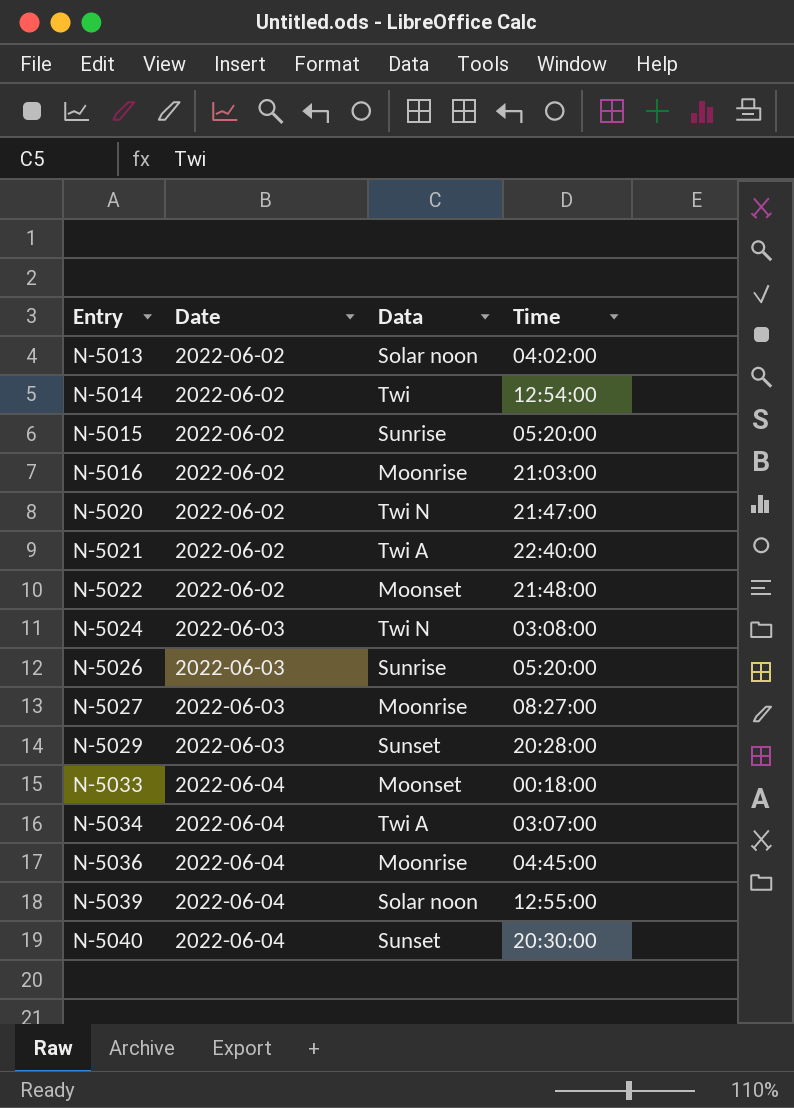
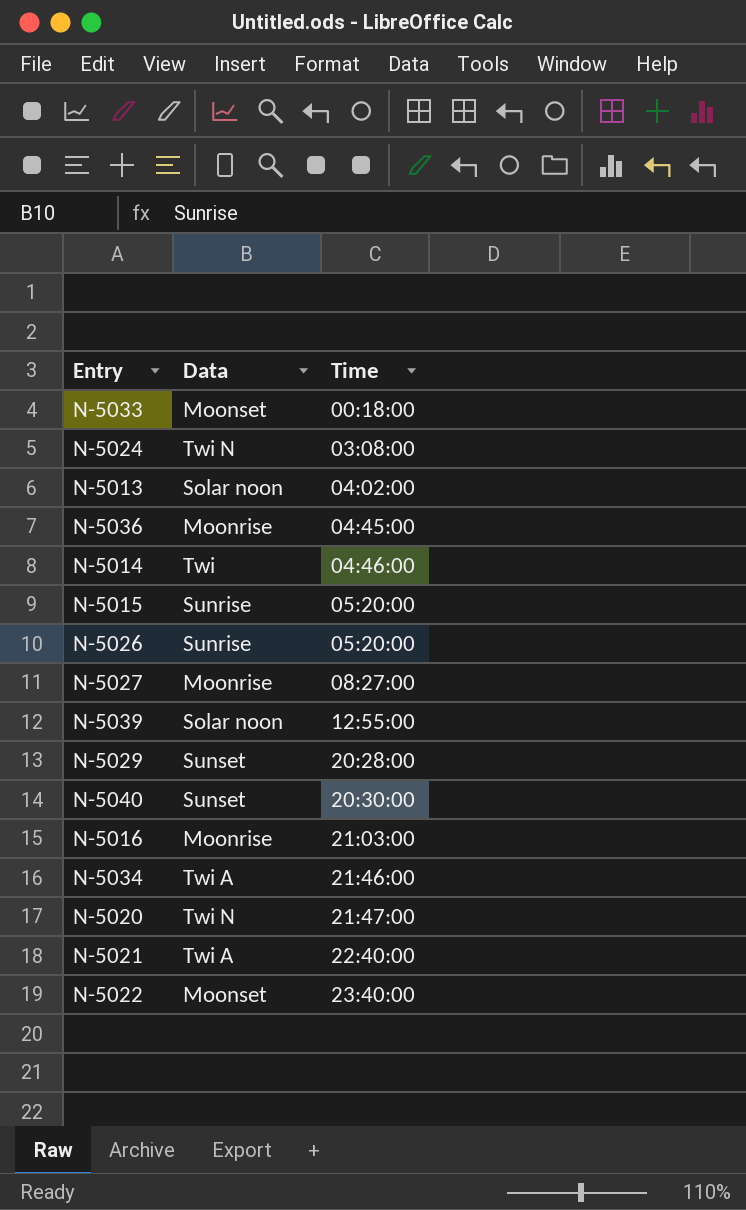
row order: Entry ascending -> Time ascending
column Date | position: 2 -> none
N-5014 | Time: 12:54:00 -> 04:46:00
N-5034 | Time: 03:07:00 -> 21:46:00
N-5022 | Time: 21:48:00 -> 23:40:00

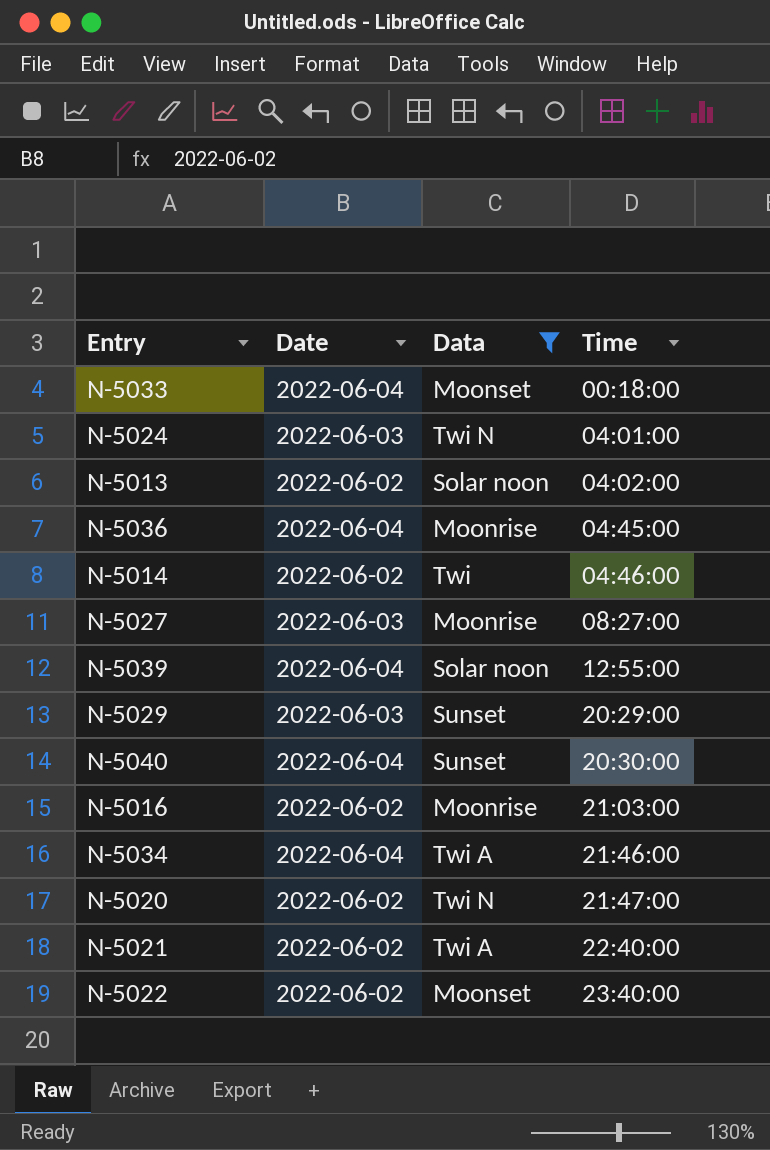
filter: none -> Data != Sunrise
column Date | position: none -> 2
N-5024 | Time: 03:08:00 -> 04:01:00
N-5029 | Time: 20:28:00 -> 20:29:00

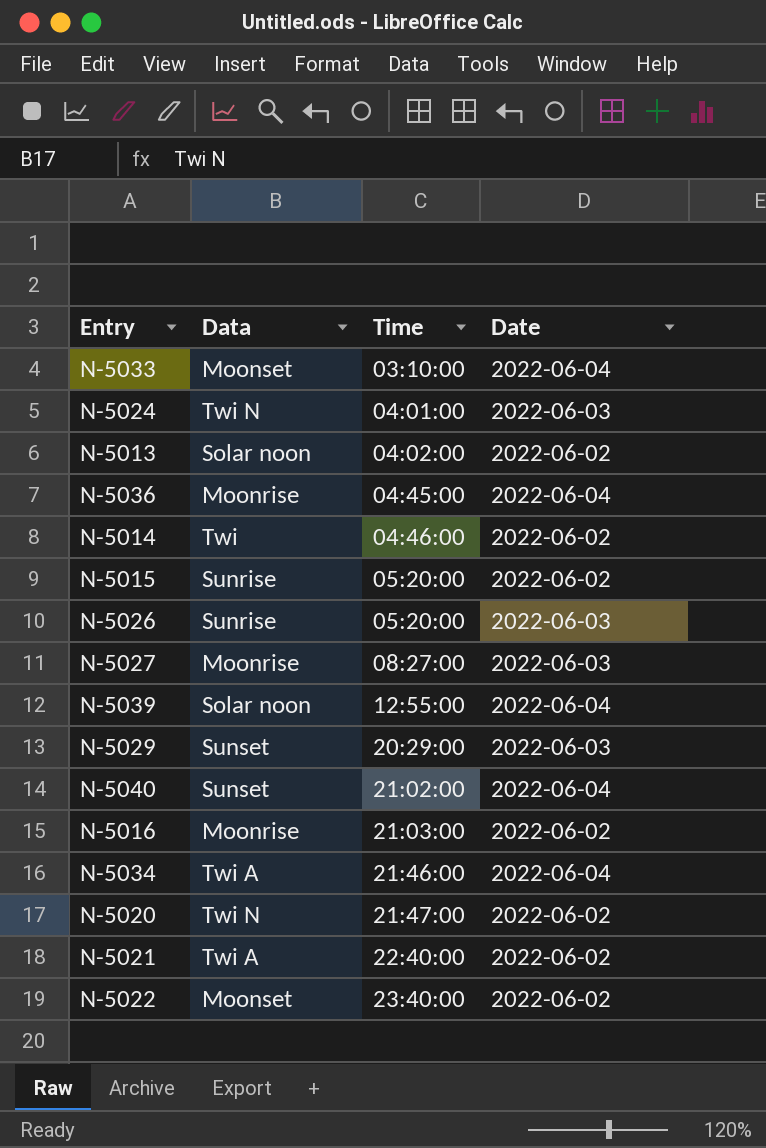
filter: Data != Sunrise -> none
column Date | position: 2 -> 4
N-5033 | Time: 00:18:00 -> 03:10:00
N-5040 | Time: 20:30:00 -> 21:02:00

